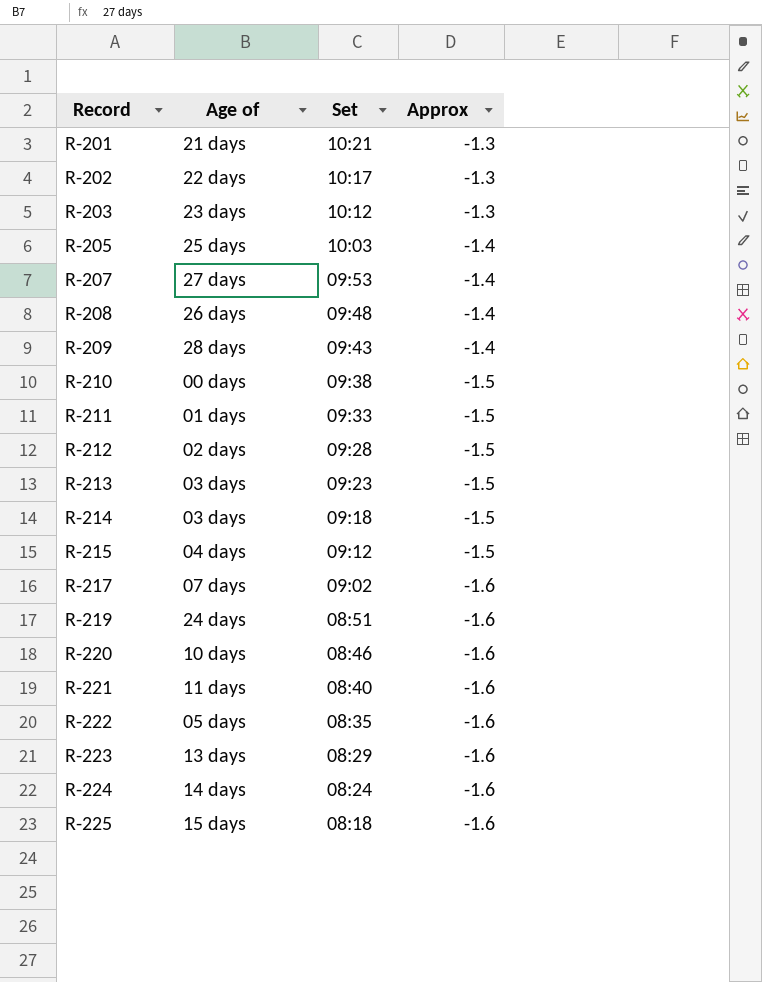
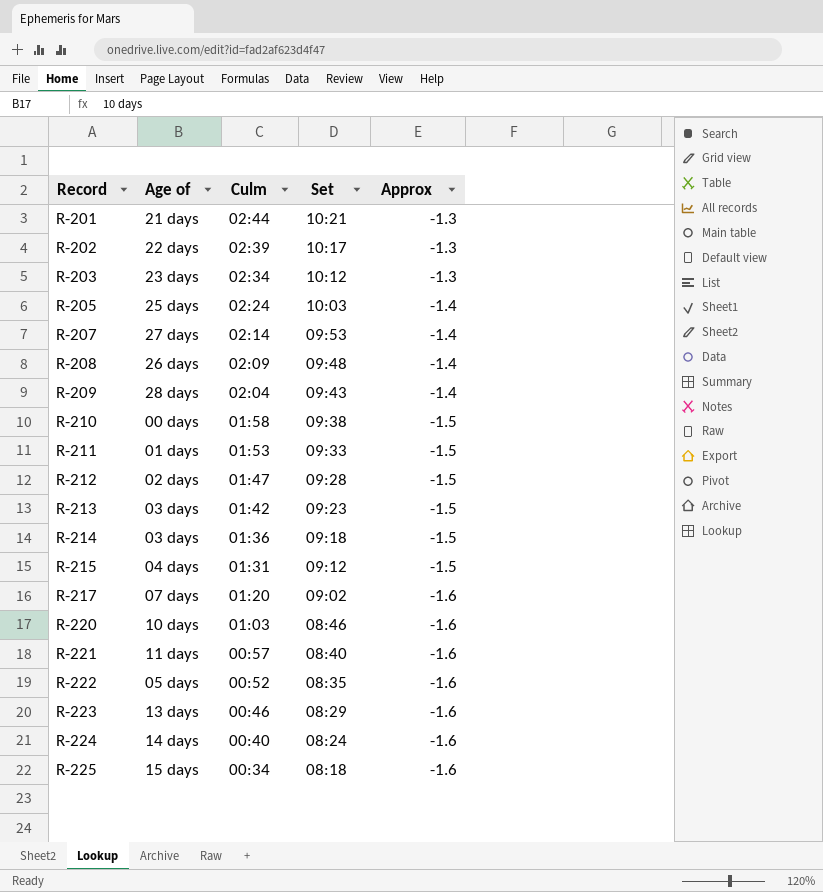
column Culm | position: none -> 3
row R-219: 24 days | 08:51 | -1.6 -> none

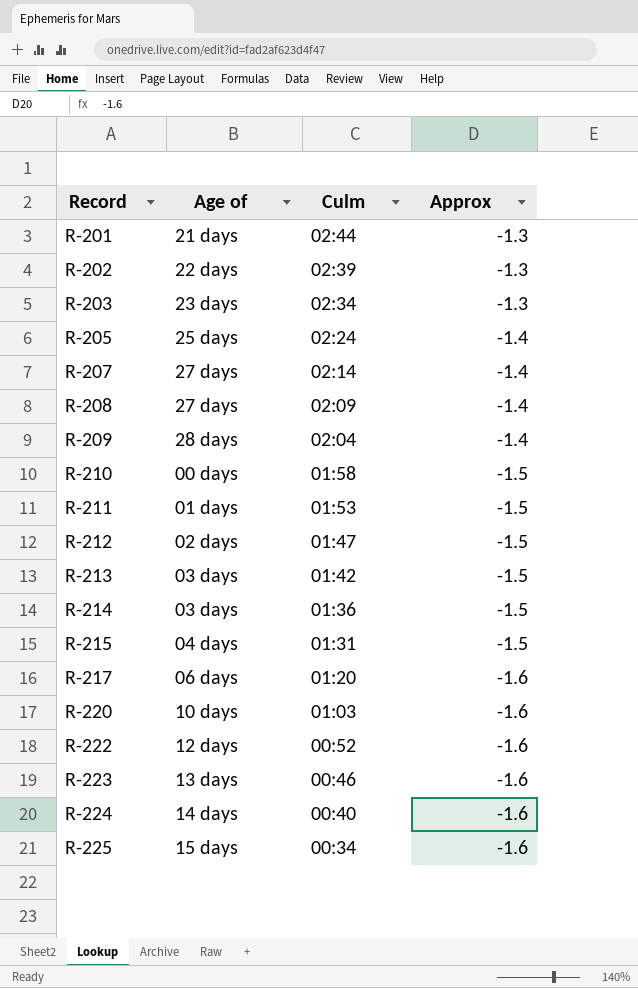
column Set | position: 4 -> none
row R-221: 11 days | 00:57 | 08:40 | -1.6 -> none
R-208 | Age of: 26 days -> 27 days
R-217 | Age of: 07 days -> 06 days
R-222 | Age of: 05 days -> 12 days

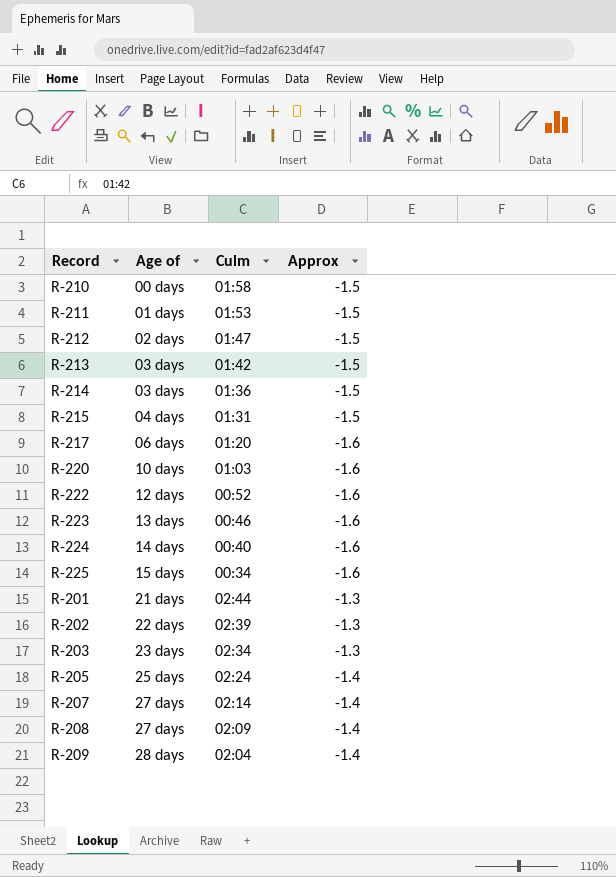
row order: Record ascending -> Age of ascending

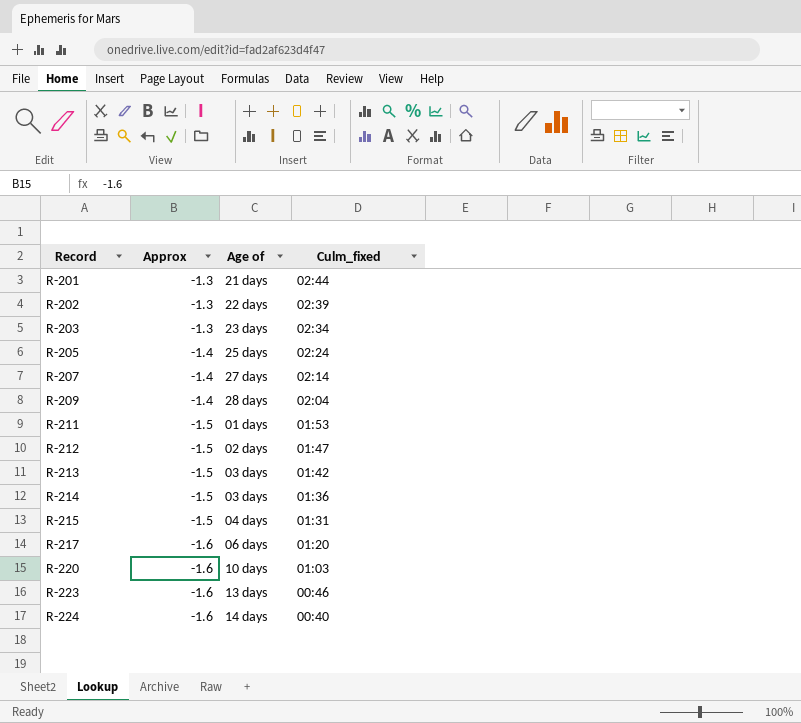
row order: Age of ascending -> Record ascending
column Approx | position: 4 -> 2
column name: Culm -> Culm_fixed
row R-210: 00 days | 01:58 | -1.5 -> none
row R-222: 12 days | 00:52 | -1.6 -> none
row R-225: 15 days | 00:34 | -1.6 -> none
row R-208: 27 days | 02:09 | -1.4 -> none

